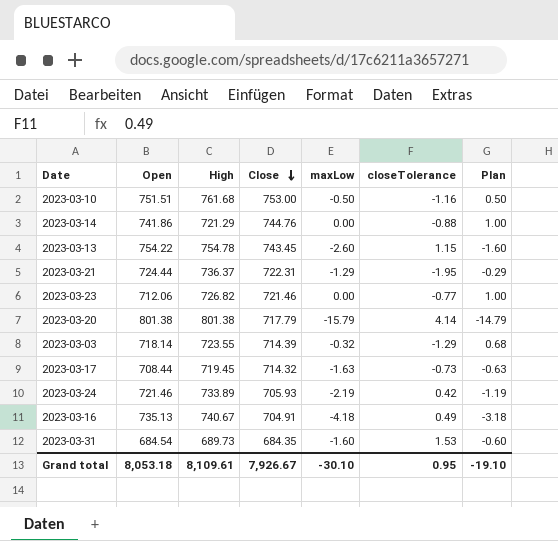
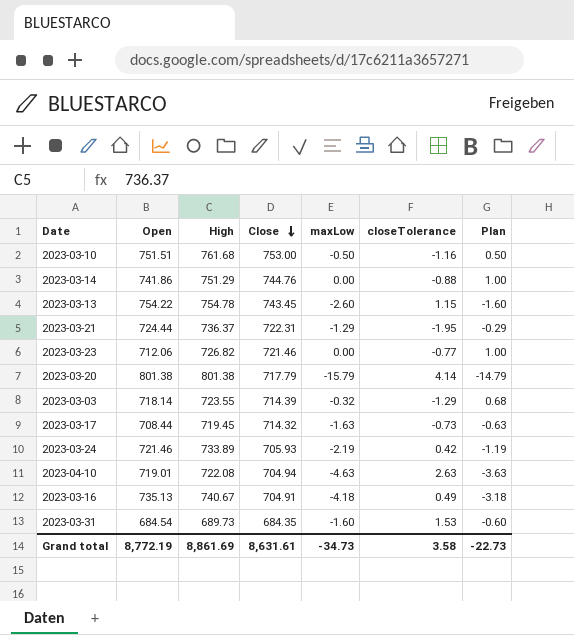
2023-03-14 | High: 721.29 -> 751.29
row 2023-04-10: none -> 719.01 | 722.08 | 704.94 | -4.63 | 2.63 | -3.63
Grand total | Open: 8,053.18 -> 8,772.19
Grand total | High: 8,109.61 -> 8,861.69
Grand total | Close: 7,926.67 -> 8,631.61
Grand total | maxLow: -30.10 -> -34.73
Grand total | closeTolerance: 0.95 -> 3.58
Grand total | Plan: -19.10 -> -22.73

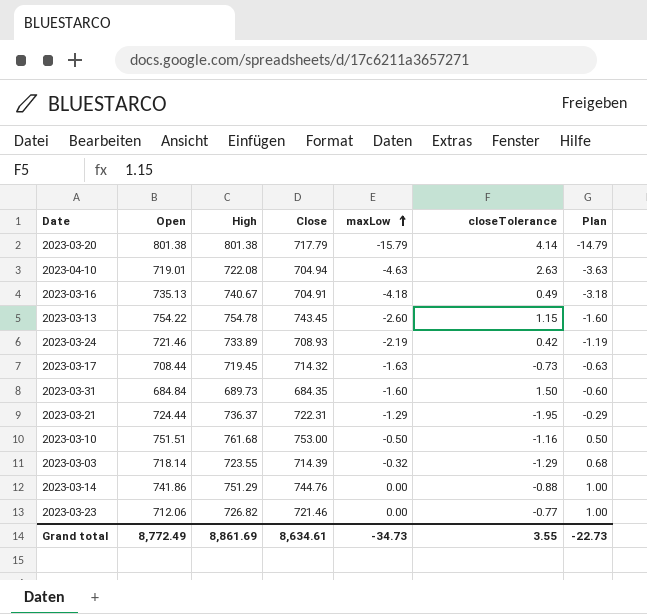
row order: Close descending -> maxLow ascending
2023-03-24 | Close: 705.93 -> 708.93
2023-03-31 | Open: 684.54 -> 684.84
2023-03-31 | closeTolerance: 1.53 -> 1.50
Grand total | Open: 8,772.19 -> 8,772.49
Grand total | Close: 8,631.61 -> 8,634.61
Grand total | closeTolerance: 3.58 -> 3.55

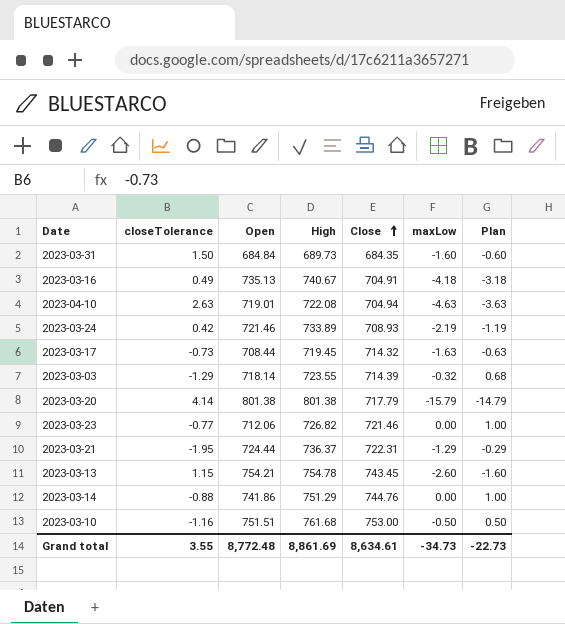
row order: maxLow ascending -> Close ascending
column closeTolerance | position: 6 -> 2
2023-03-13 | Open: 754.22 -> 754.21
Grand total | Open: 8,772.49 -> 8,772.48

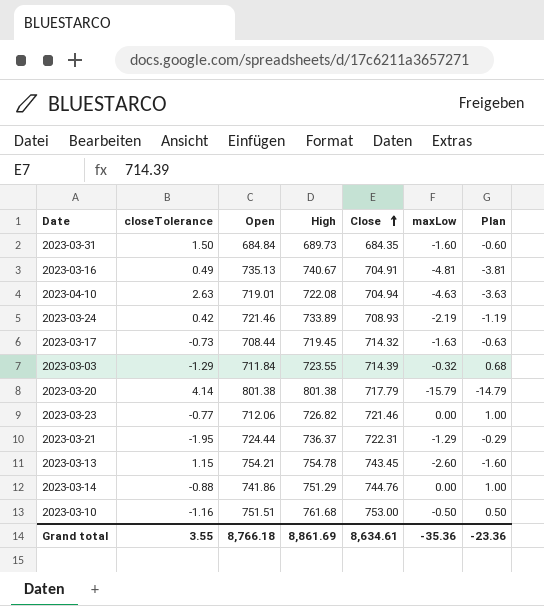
2023-03-16 | maxLow: -4.18 -> -4.81
2023-03-16 | Plan: -3.18 -> -3.81
2023-03-03 | Open: 718.14 -> 711.84
Grand total | Open: 8,772.48 -> 8,766.18
Grand total | maxLow: -34.73 -> -35.36
Grand total | Plan: -22.73 -> -23.36

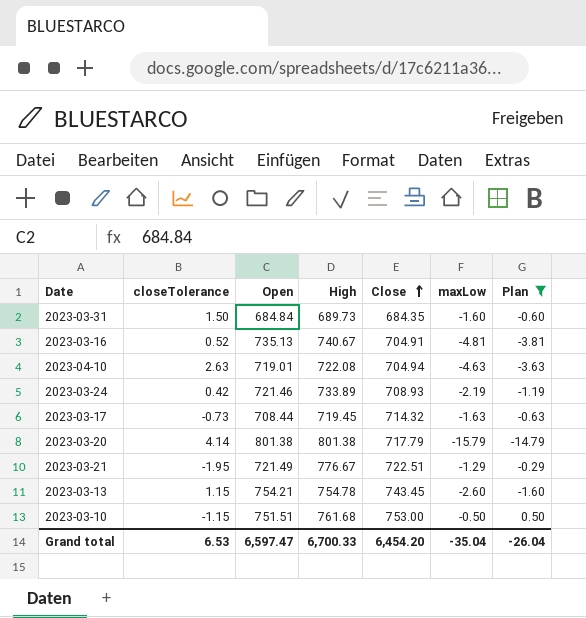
filter: none -> Plan <= 0.50
2023-03-16 | closeTolerance: 0.49 -> 0.52
2023-03-21 | Open: 724.44 -> 721.49
2023-03-21 | High: 736.37 -> 776.67
2023-03-21 | Close: 722.31 -> 722.51
2023-03-10 | closeTolerance: -1.16 -> -1.15
Grand total | closeTolerance: 3.55 -> 6.53
Grand total | Open: 8,766.18 -> 6,597.47
Grand total | High: 8,861.69 -> 6,700.33
Grand total | Close: 8,634.61 -> 6,454.20
Grand total | maxLow: -35.36 -> -35.04
Grand total | Plan: -23.36 -> -26.04

